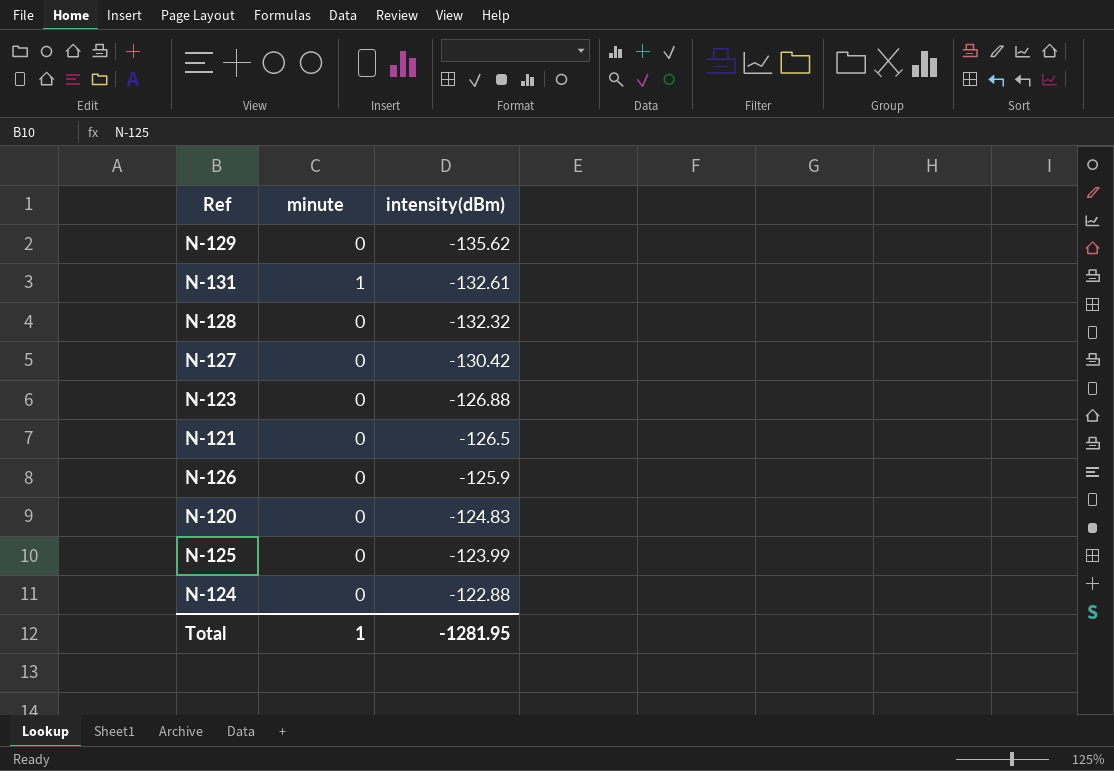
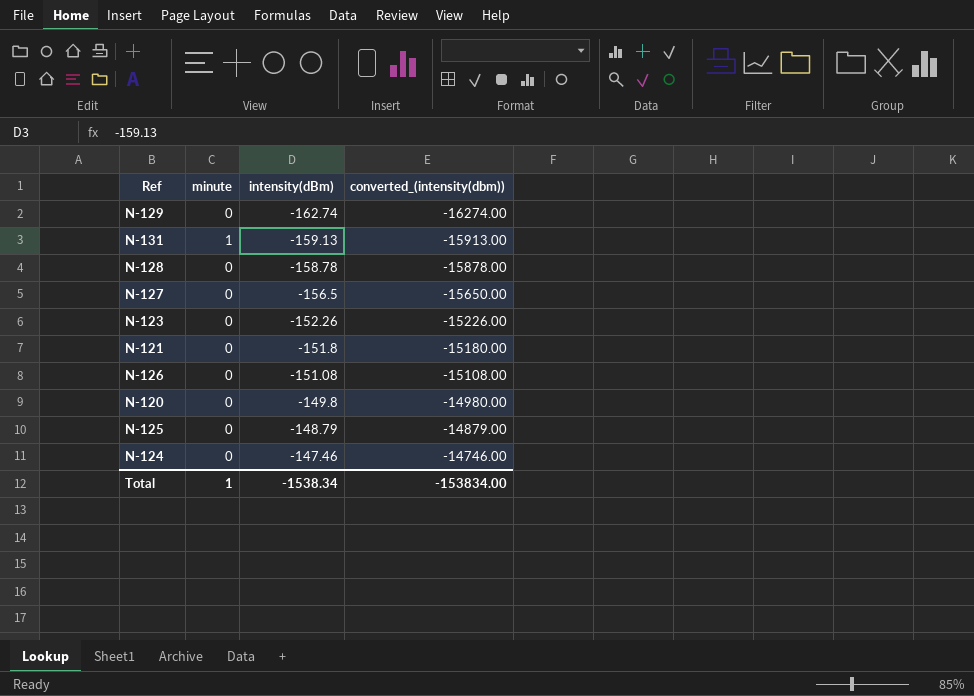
column converted_(intensity(dbm)) | formula: none -> [intensity(dBm)] * 100
N-129 | intensity(dBm): -135.62 -> -162.74
N-131 | intensity(dBm): -132.61 -> -159.13
N-128 | intensity(dBm): -132.32 -> -158.78
N-127 | intensity(dBm): -130.42 -> -156.5
N-123 | intensity(dBm): -126.88 -> -152.26
N-121 | intensity(dBm): -126.5 -> -151.8
N-126 | intensity(dBm): -125.9 -> -151.08
N-120 | intensity(dBm): -124.83 -> -149.8
N-125 | intensity(dBm): -123.99 -> -148.79
N-124 | intensity(dBm): -122.88 -> -147.46
Total | intensity(dBm): -1281.95 -> -1538.34

